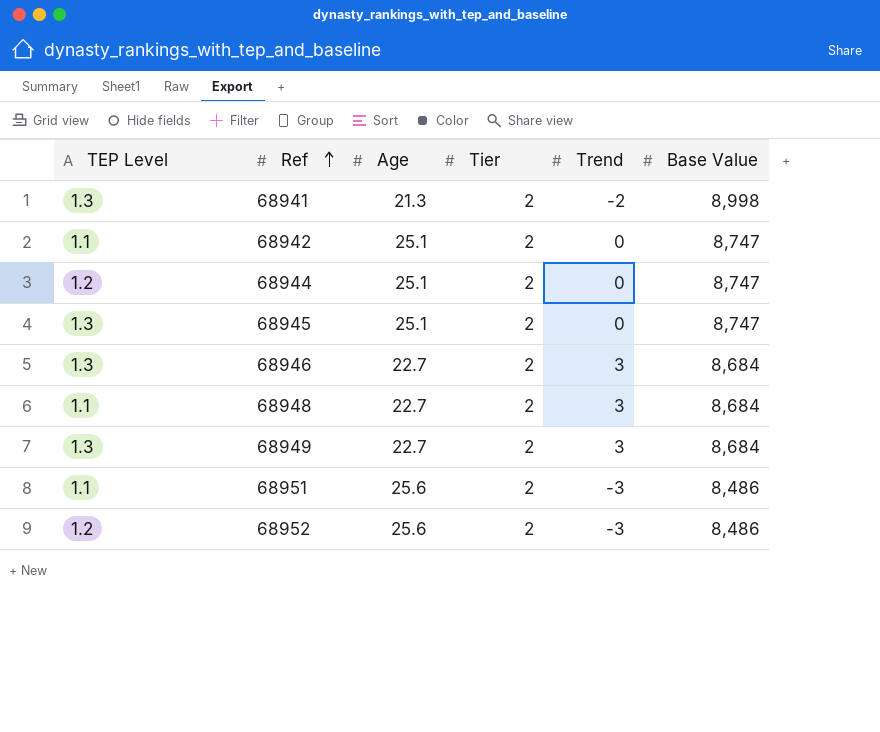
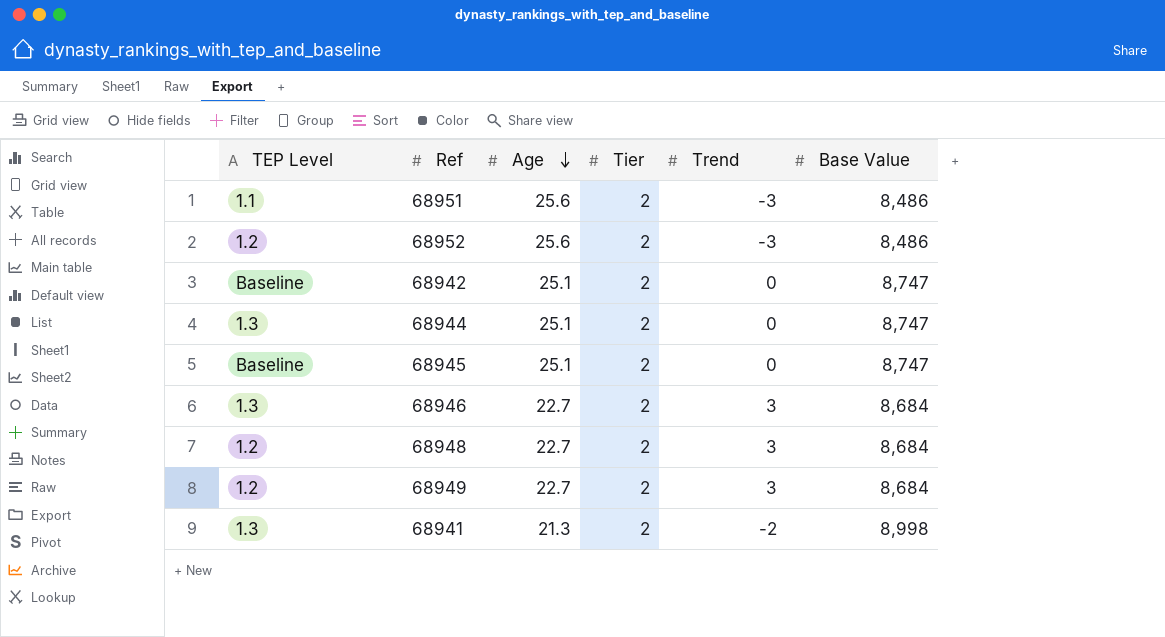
row order: Ref ascending -> Age descending
68942 | TEP Level: 1.1 -> Baseline
68944 | TEP Level: 1.2 -> 1.3
68945 | TEP Level: 1.3 -> Baseline
68948 | TEP Level: 1.1 -> 1.2
68949 | TEP Level: 1.3 -> 1.2

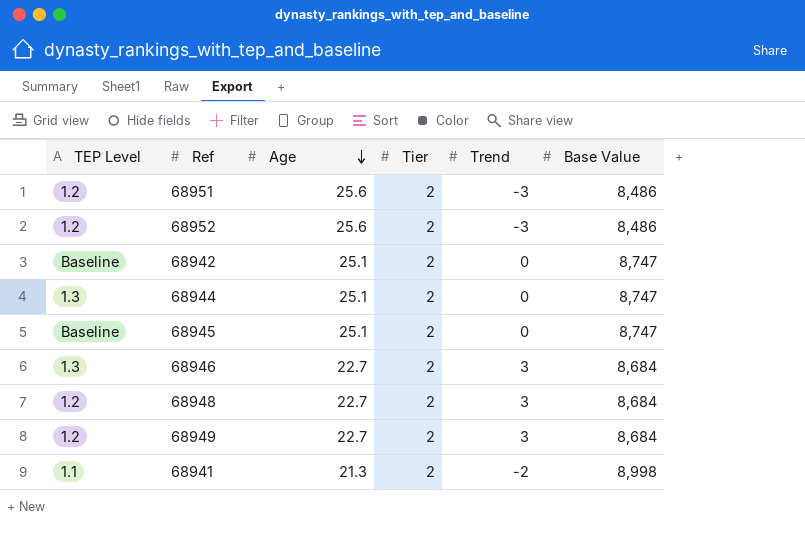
68951 | TEP Level: 1.1 -> 1.2
68941 | TEP Level: 1.3 -> 1.1

